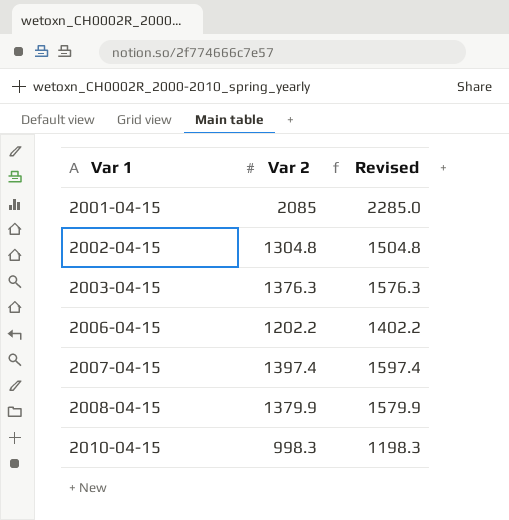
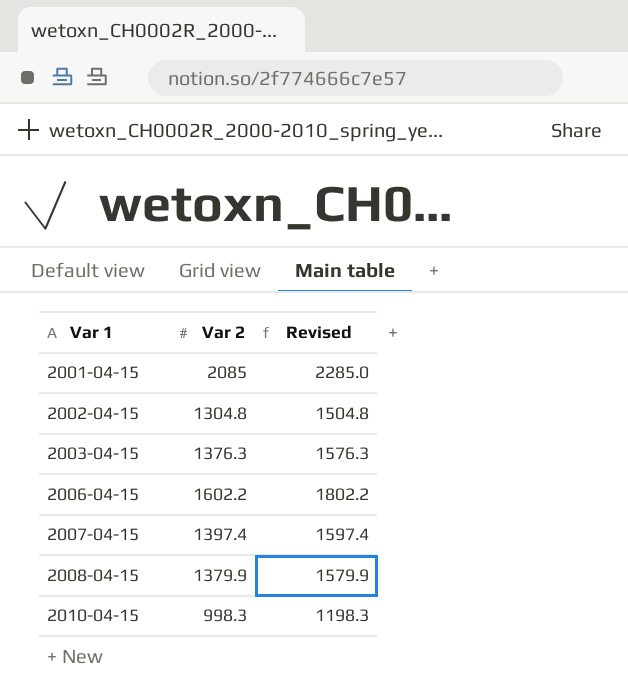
2006-04-15 | Var 2: 1202.2 -> 1602.2
2006-04-15 | Revised: 1402.2 -> 1802.2

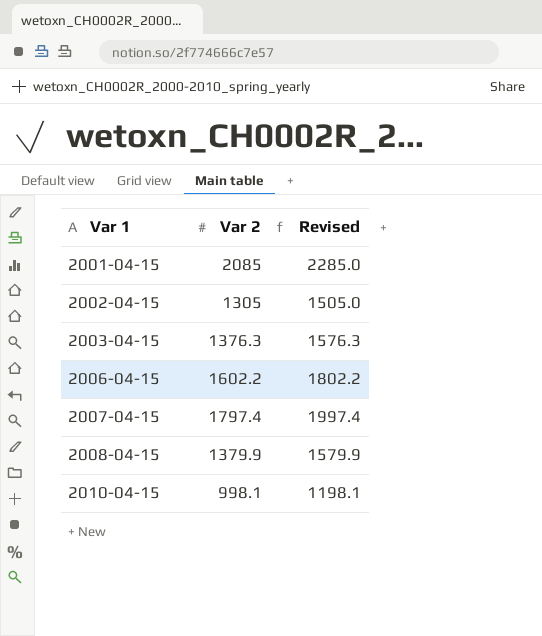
2002-04-15 | Var 2: 1304.8 -> 1305
2002-04-15 | Revised: 1504.8 -> 1505.0
2007-04-15 | Var 2: 1397.4 -> 1797.4
2007-04-15 | Revised: 1597.4 -> 1997.4
2010-04-15 | Var 2: 998.3 -> 998.1
2010-04-15 | Revised: 1198.3 -> 1198.1

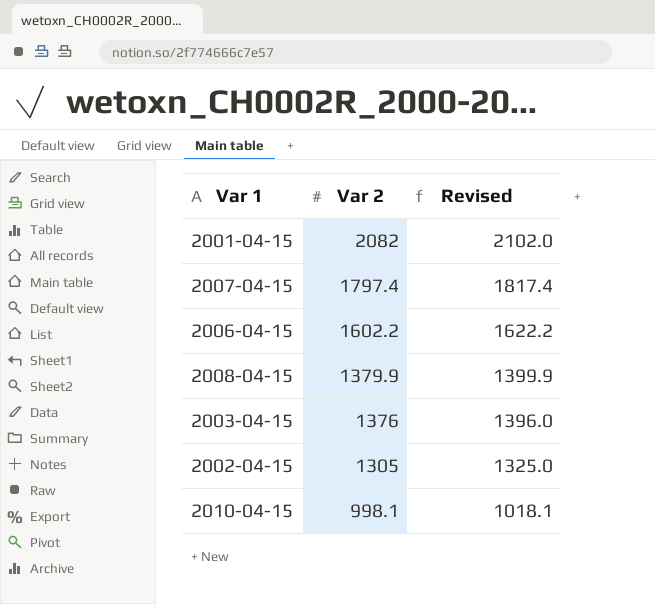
row order: Var 1 ascending -> Var 2 descending
column Revised | formula: [Var 2] + 200 -> [Var 2] + 20
2001-04-15 | Var 2: 2085 -> 2082
2003-04-15 | Var 2: 1376.3 -> 1376

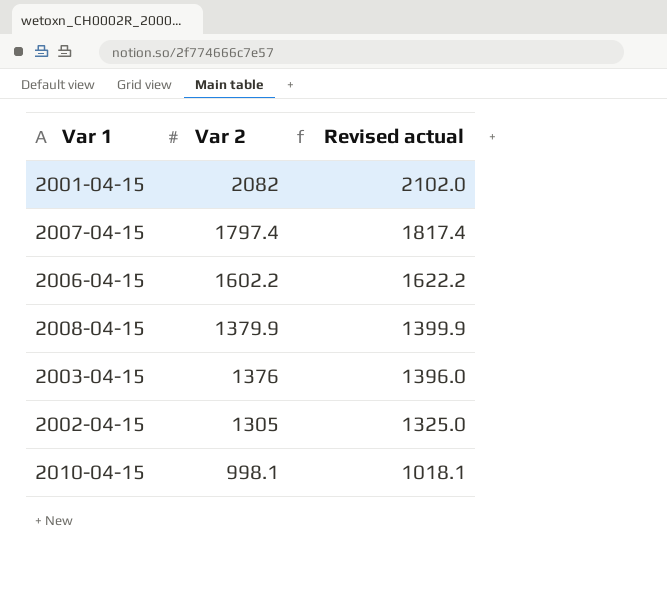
column name: Revised -> Revised actual

